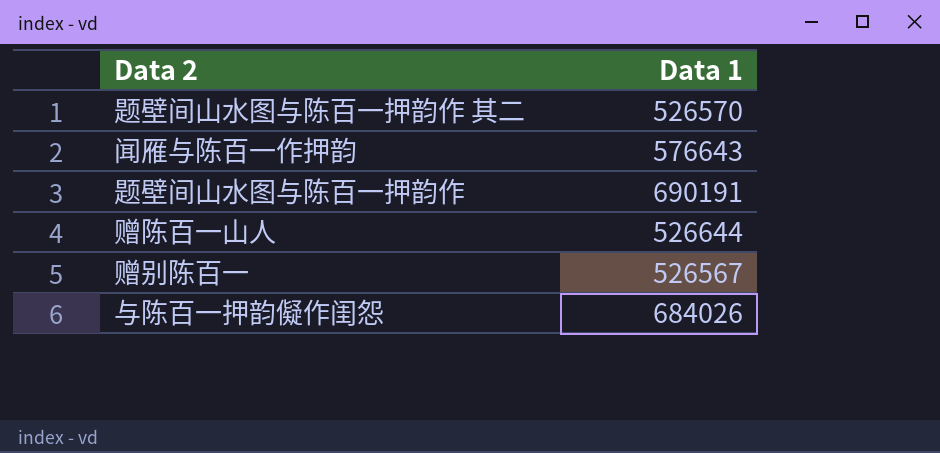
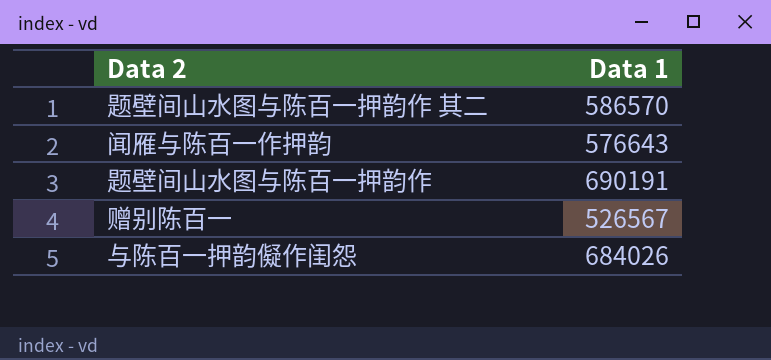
row 赠陈百一山人: 526644 -> none
题壁间山水图与陈百一押韵作 其二 | Data 1: 526570 -> 586570

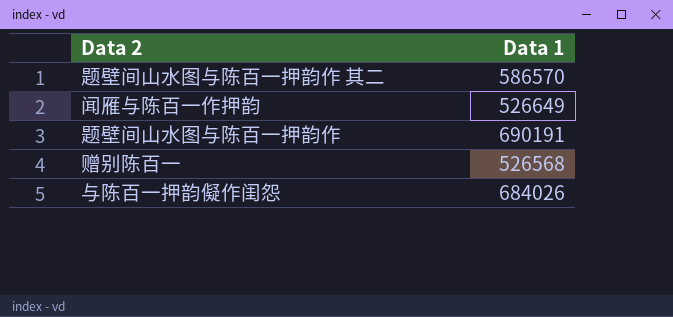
闻雁与陈百一作押韵 | Data 1: 576643 -> 526649
赠别陈百一 | Data 1: 526567 -> 526568

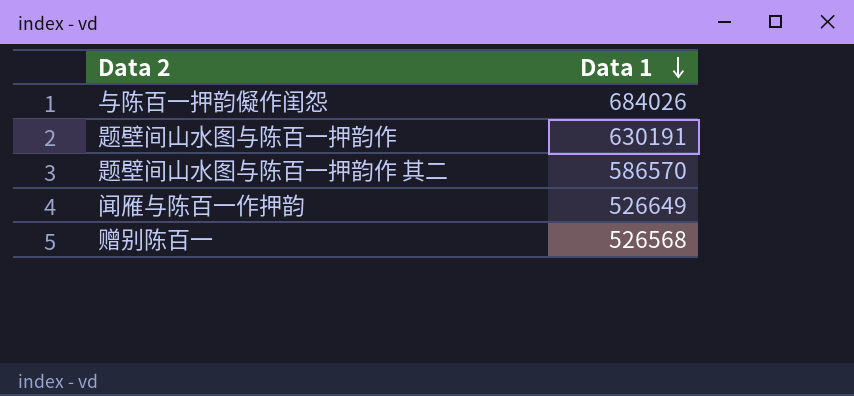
row order: none -> Data 1 descending
题壁间山水图与陈百一押韵作 | Data 1: 690191 -> 630191

